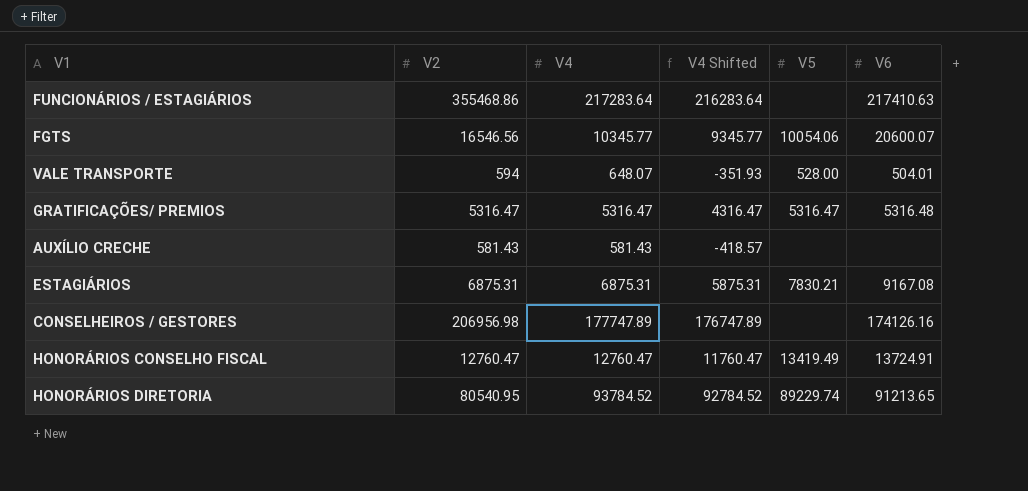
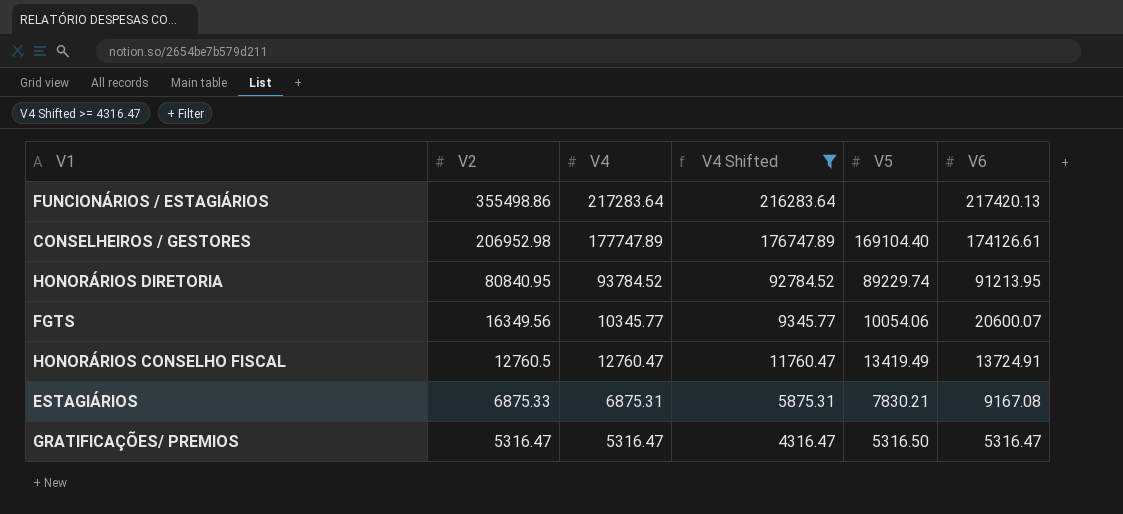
filter: none -> V4 Shifted >= 4316.47
row order: none -> V2 descending
FUNCIONÁRIOS / ESTAGIÁRIOS | V2: 355468.86 -> 355498.86
FUNCIONÁRIOS / ESTAGIÁRIOS | V6: 217410.63 -> 217420.13
CONSELHEIROS / GESTORES | V2: 206956.98 -> 206952.98
CONSELHEIROS / GESTORES | V5: none -> 169104.40
CONSELHEIROS / GESTORES | V6: 174126.16 -> 174126.61
HONORÁRIOS DIRETORIA | V2: 80540.95 -> 80840.95
HONORÁRIOS DIRETORIA | V6: 91213.65 -> 91213.95
FGTS | V2: 16546.56 -> 16349.56
HONORÁRIOS CONSELHO FISCAL | V2: 12760.47 -> 12760.5
ESTAGIÁRIOS | V2: 6875.31 -> 6875.33
GRATIFICAÇÕES/ PREMIOS | V5: 5316.47 -> 5316.50
GRATIFICAÇÕES/ PREMIOS | V6: 5316.48 -> 5316.47

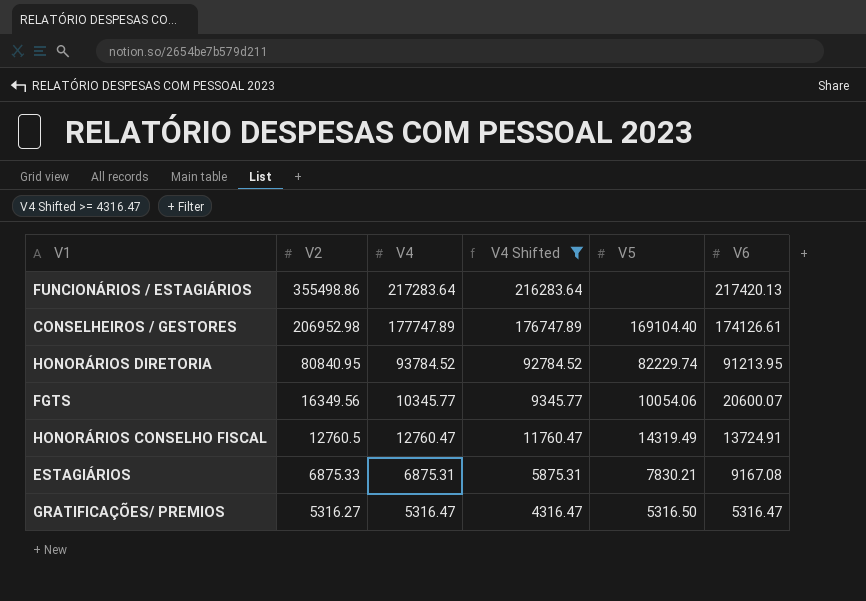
HONORÁRIOS DIRETORIA | V5: 89229.74 -> 82229.74
HONORÁRIOS CONSELHO FISCAL | V5: 13419.49 -> 14319.49
GRATIFICAÇÕES/ PREMIOS | V2: 5316.47 -> 5316.27

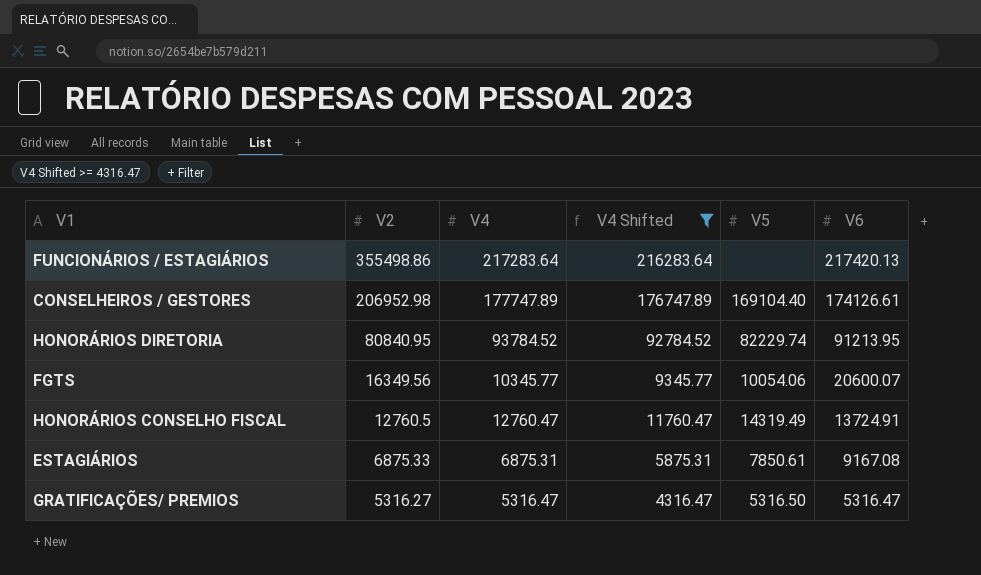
ESTAGIÁRIOS | V5: 7830.21 -> 7850.61

